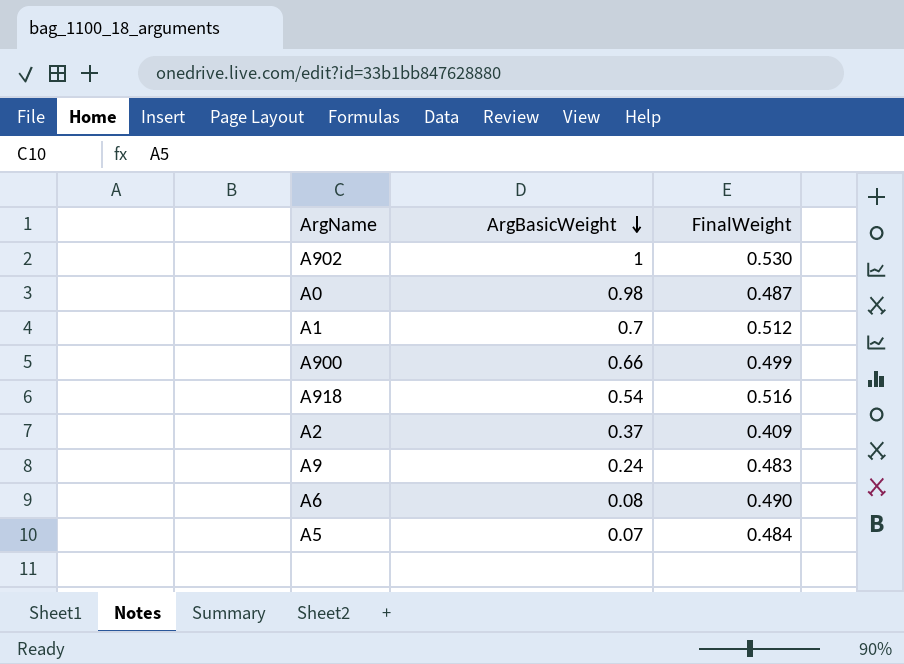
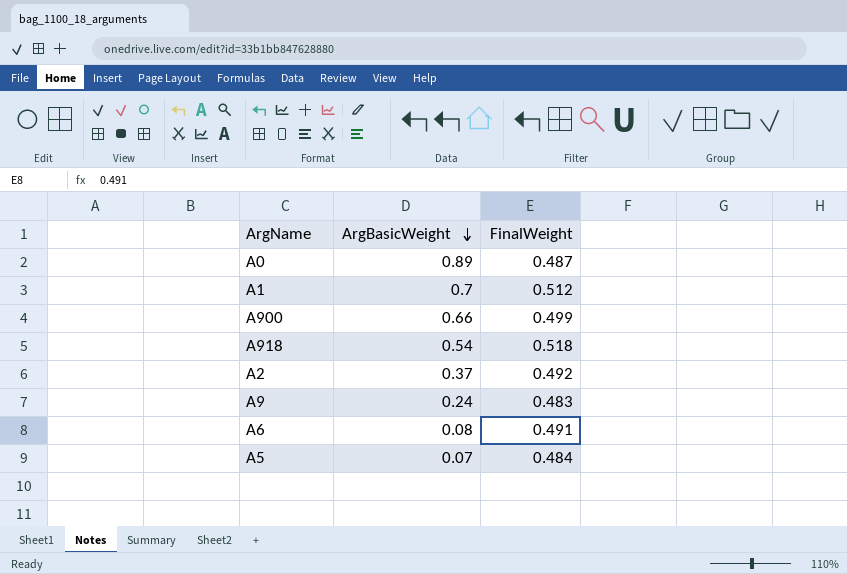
row A902: 1 | 0.530 -> none
A0 | ArgBasicWeight: 0.98 -> 0.89
A918 | FinalWeight: 0.516 -> 0.518
A2 | FinalWeight: 0.409 -> 0.492
A6 | FinalWeight: 0.490 -> 0.491

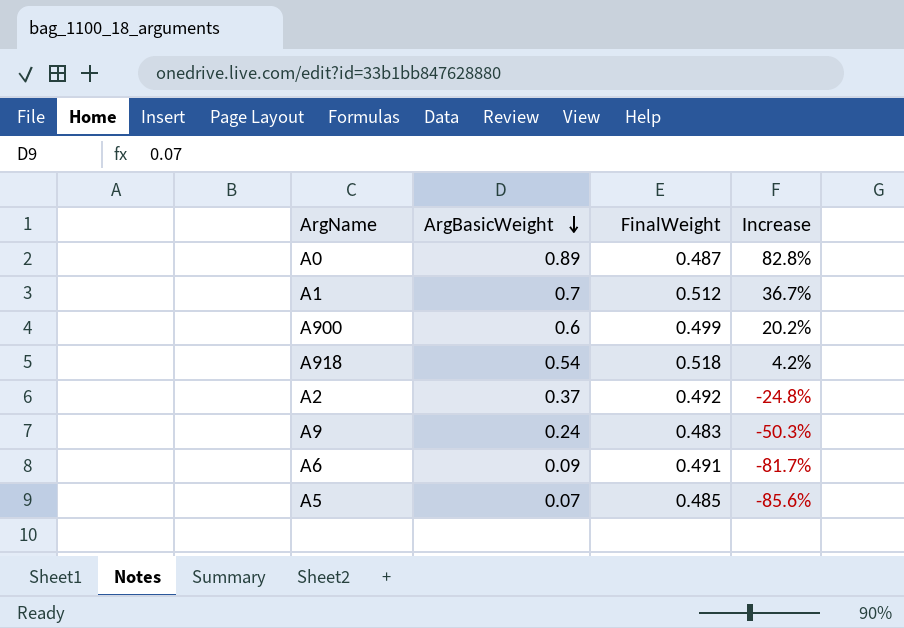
column Increase | formula: none -> ([ArgBasicWeight] - [FinalWeight]) / [FinalWeight]
A900 | ArgBasicWeight: 0.66 -> 0.6
A6 | ArgBasicWeight: 0.08 -> 0.09
A5 | FinalWeight: 0.484 -> 0.485

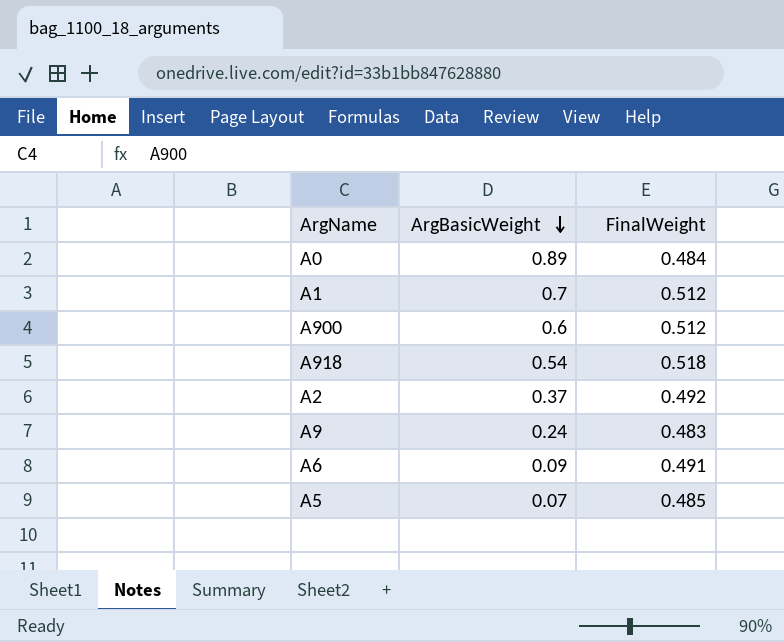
column Increase | formula: ([ArgBasicWeight] - [FinalWeight]) / [FinalWeight] -> none
A0 | FinalWeight: 0.487 -> 0.484
A900 | FinalWeight: 0.499 -> 0.512

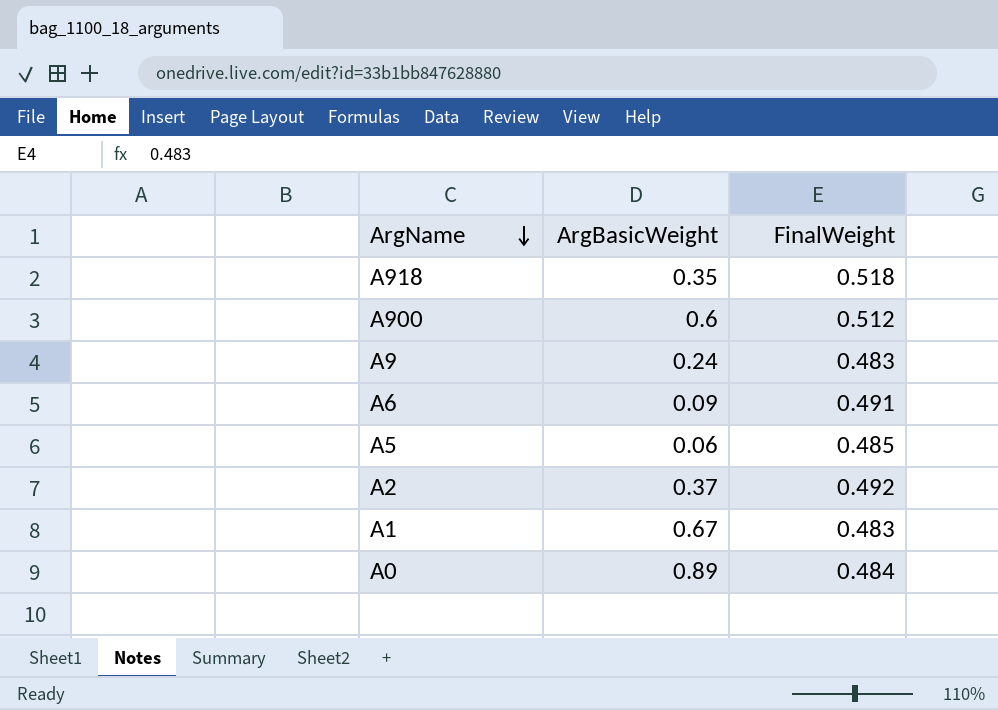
row order: ArgBasicWeight descending -> ArgName descending
A918 | ArgBasicWeight: 0.54 -> 0.35
A5 | ArgBasicWeight: 0.07 -> 0.06
A1 | ArgBasicWeight: 0.7 -> 0.67
A1 | FinalWeight: 0.512 -> 0.483

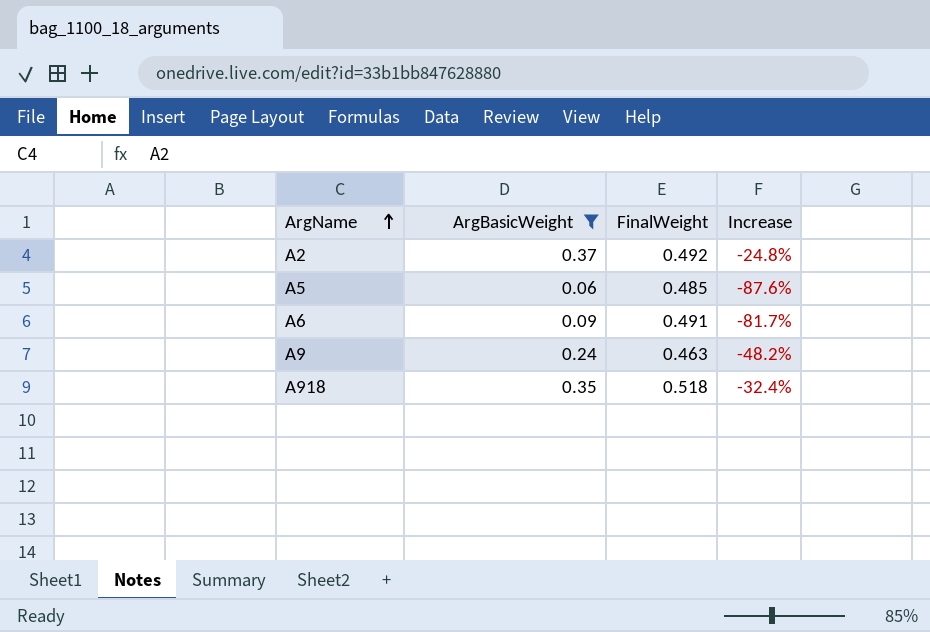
filter: none -> ArgBasicWeight <= 0.37
row order: ArgName descending -> ArgName ascending
column Increase | formula: none -> ([ArgBasicWeight] - [FinalWeight]) / [FinalWeight]
A9 | FinalWeight: 0.483 -> 0.463

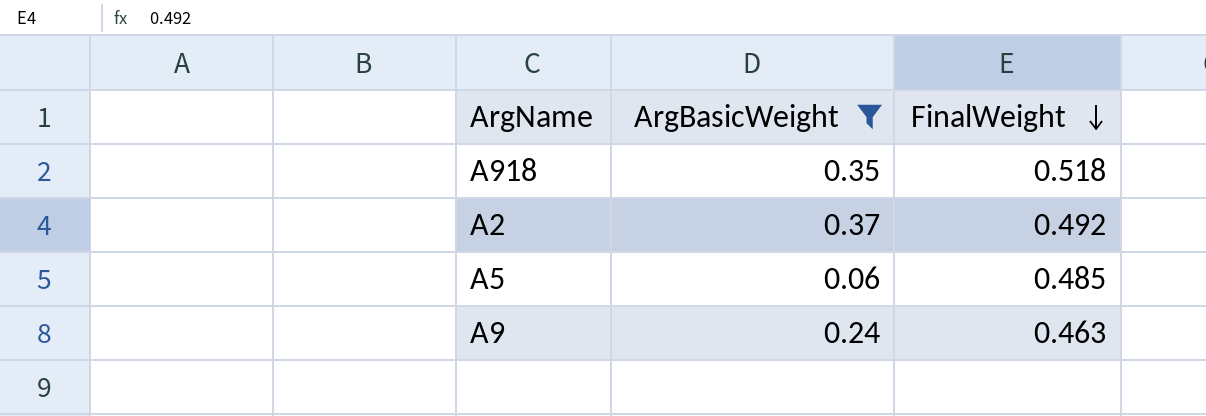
row order: ArgName ascending -> FinalWeight descending
column Increase | formula: ([ArgBasicWeight] - [FinalWeight]) / [FinalWeight] -> none
row A6: 0.09 | 0.491 | -81.7% -> none

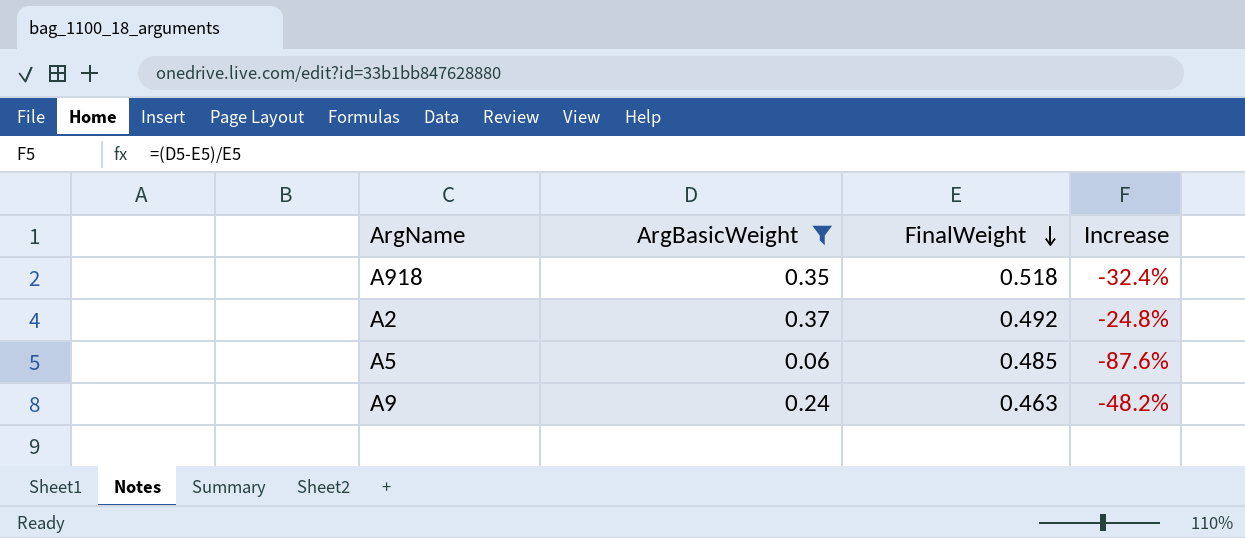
column Increase | formula: none -> ([ArgBasicWeight] - [FinalWeight]) / [FinalWeight]

